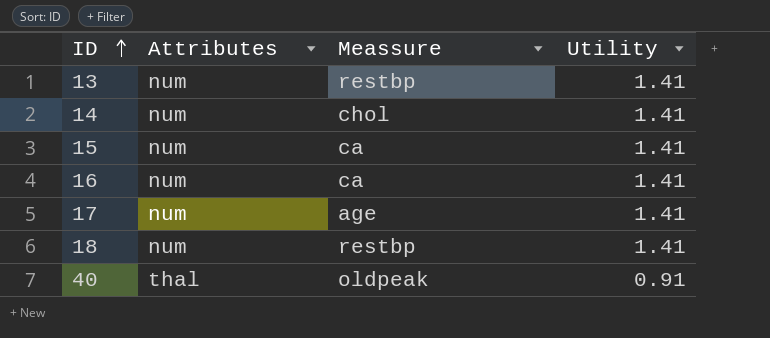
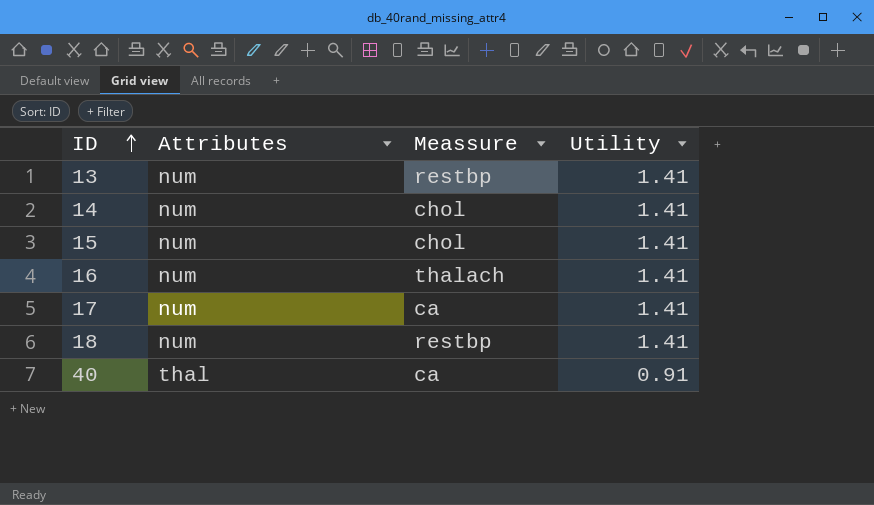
15 | Meassure: ca -> chol
16 | Meassure: ca -> thalach
17 | Meassure: age -> ca
40 | Meassure: oldpeak -> ca

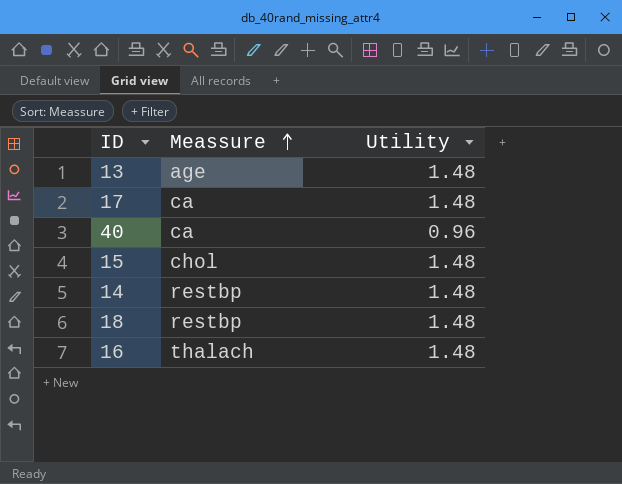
row order: ID ascending -> Meassure ascending
column Attributes | position: 2 -> none
13 | Meassure: restbp -> age
13 | Utility: 1.41 -> 1.48
17 | Utility: 1.41 -> 1.48
40 | Utility: 0.91 -> 0.96
15 | Utility: 1.41 -> 1.48
14 | Meassure: chol -> restbp
14 | Utility: 1.41 -> 1.48
18 | Utility: 1.41 -> 1.48
16 | Utility: 1.41 -> 1.48

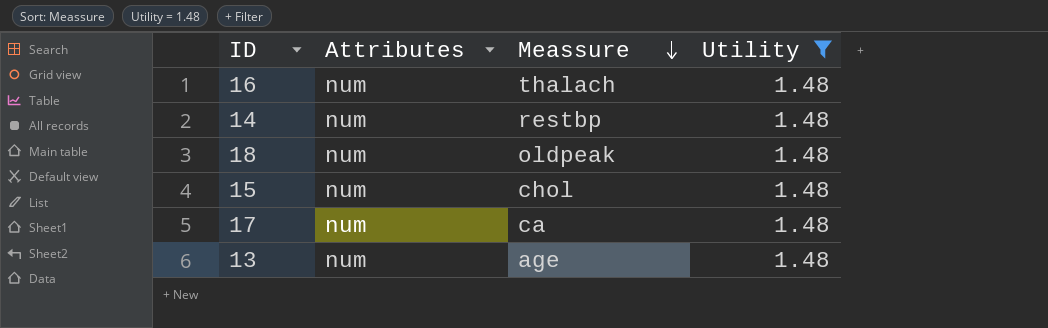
filter: none -> Utility = 1.48
row order: Meassure ascending -> Meassure descending
column Attributes | position: none -> 2
18 | Meassure: restbp -> oldpeak

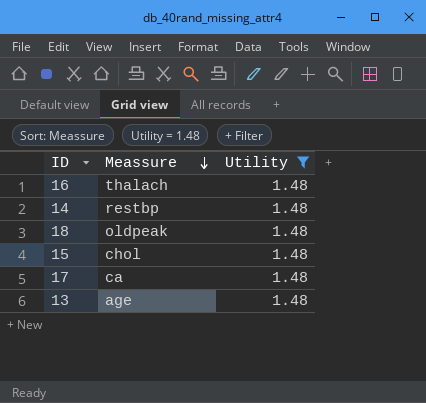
column Attributes | position: 2 -> none

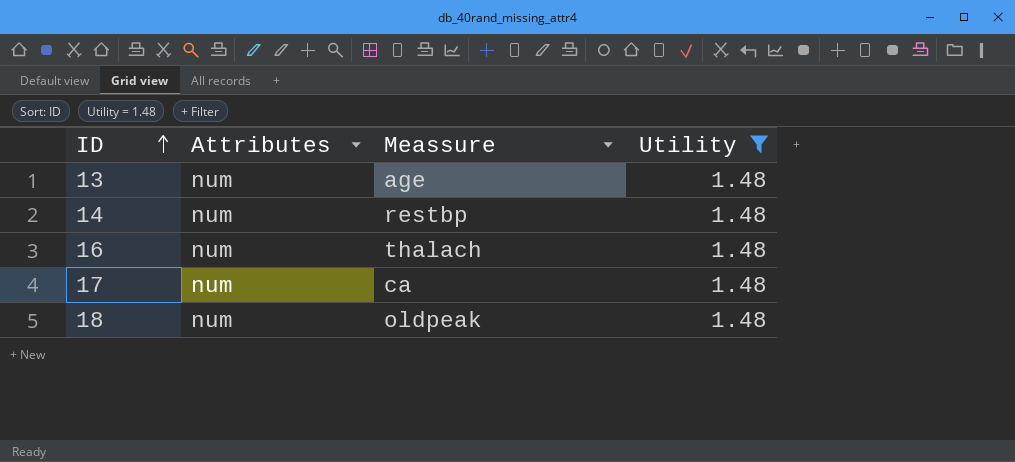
row order: Meassure descending -> ID ascending
column Attributes | position: none -> 2
row 15: chol | 1.48 -> none

